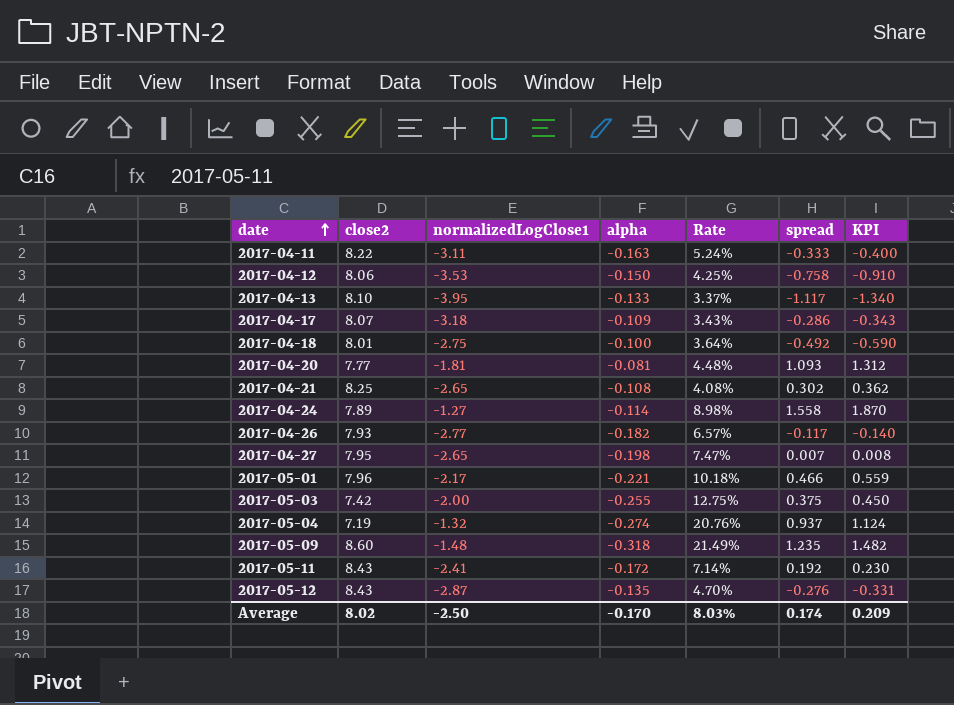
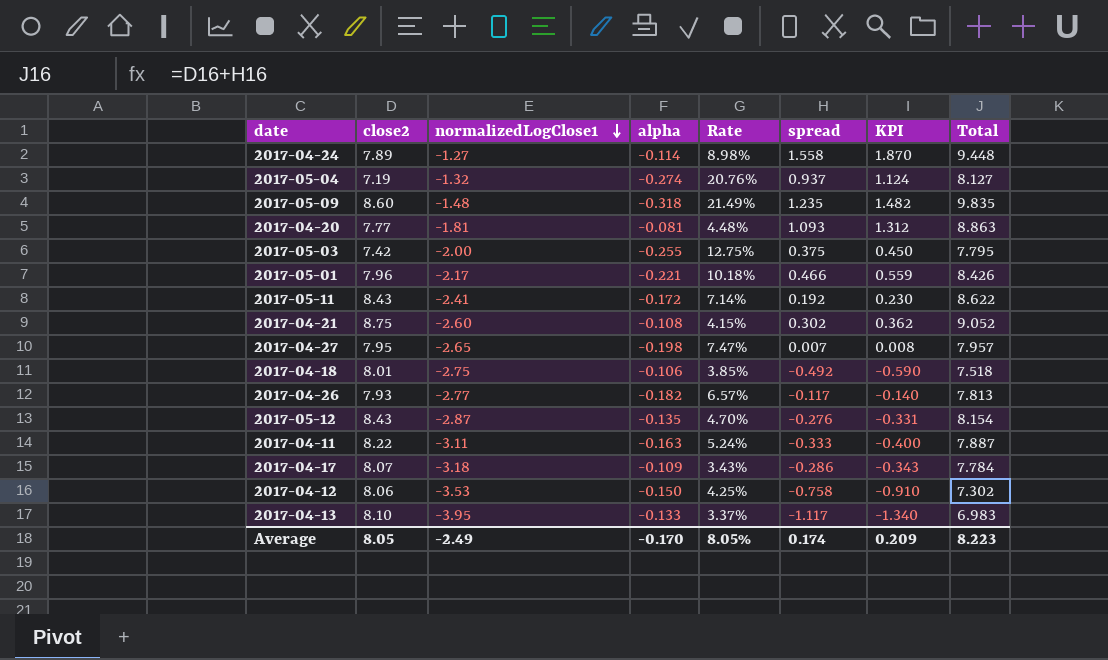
row order: date ascending -> normalizedLogClose1 descending
column Total | formula: none -> [close2] + [spread]
2017-04-21 | close2: 8.25 -> 8.75
2017-04-21 | normalizedLogClose1: -2.65 -> -2.60
2017-04-21 | Rate: 4.08% -> 4.15%
2017-04-18 | alpha: -0.100 -> -0.106
2017-04-18 | Rate: 3.64% -> 3.85%
Average | close2: 8.02 -> 8.05
Average | normalizedLogClose1: -2.50 -> -2.49
Average | Rate: 8.03% -> 8.05%

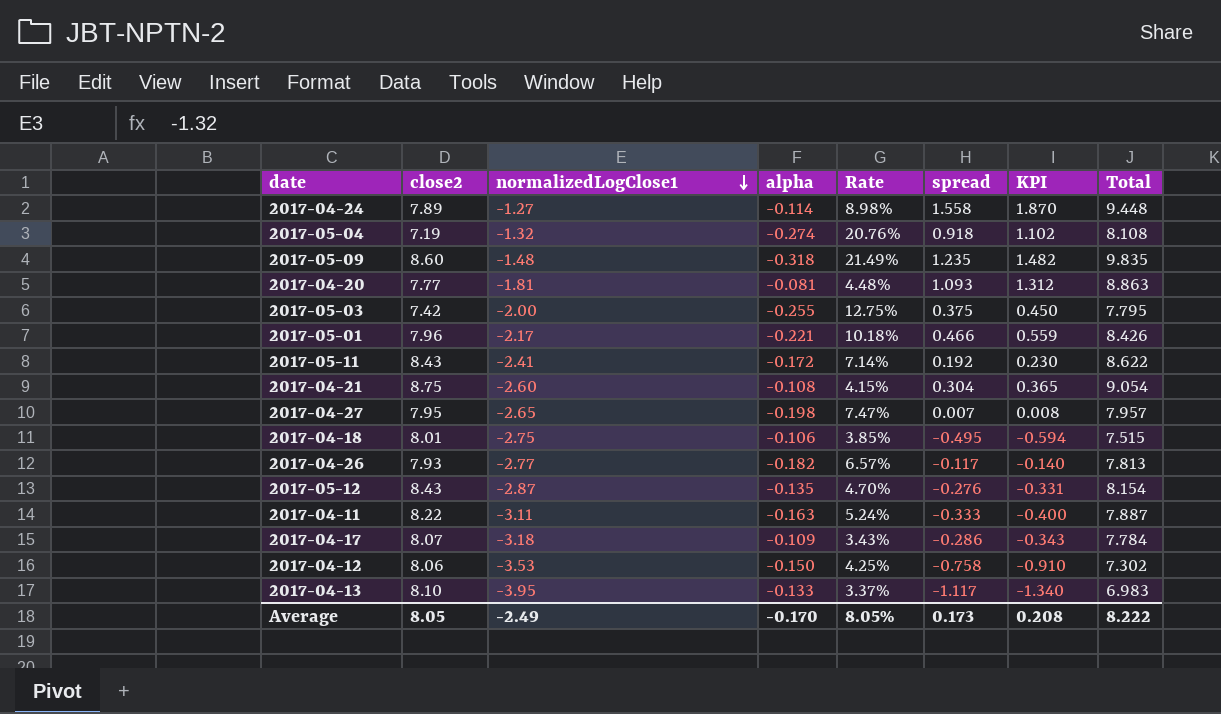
2017-05-04 | spread: 0.937 -> 0.918
2017-05-04 | KPI: 1.124 -> 1.102
2017-05-04 | Total: 8.127 -> 8.108
2017-04-21 | spread: 0.302 -> 0.304
2017-04-21 | KPI: 0.362 -> 0.365
2017-04-21 | Total: 9.052 -> 9.054
2017-04-18 | spread: -0.492 -> -0.495
2017-04-18 | KPI: -0.590 -> -0.594
2017-04-18 | Total: 7.518 -> 7.515
Average | spread: 0.174 -> 0.173
Average | KPI: 0.209 -> 0.208
Average | Total: 8.223 -> 8.222

